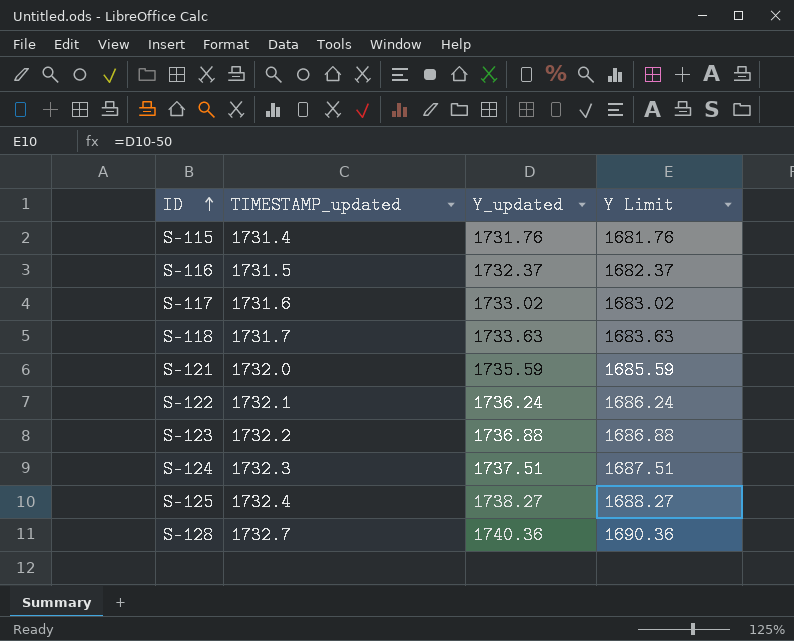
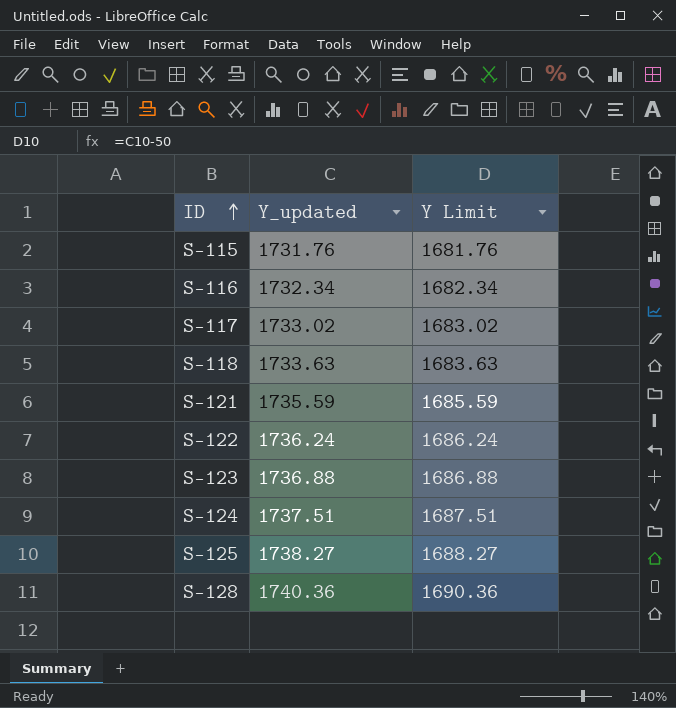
column TIMESTAMP_updated | position: 2 -> none
S-116 | Y_updated: 1732.37 -> 1732.34
S-116 | Y Limit: 1682.37 -> 1682.34

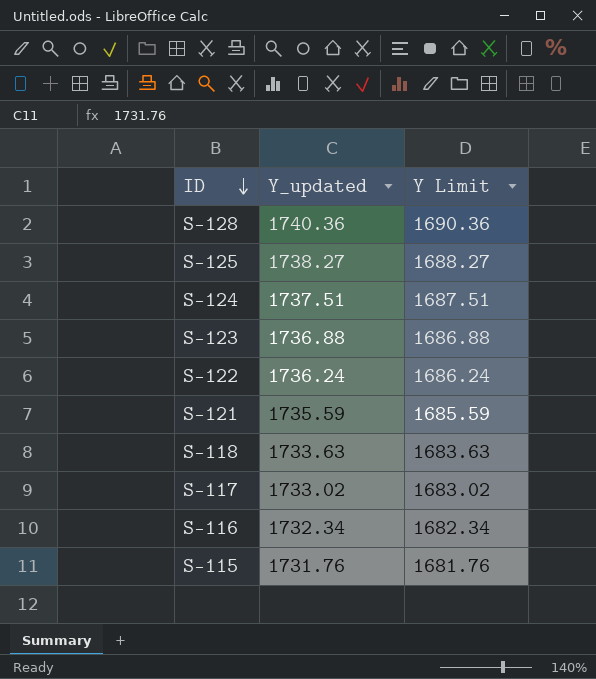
row order: ID ascending -> ID descending

